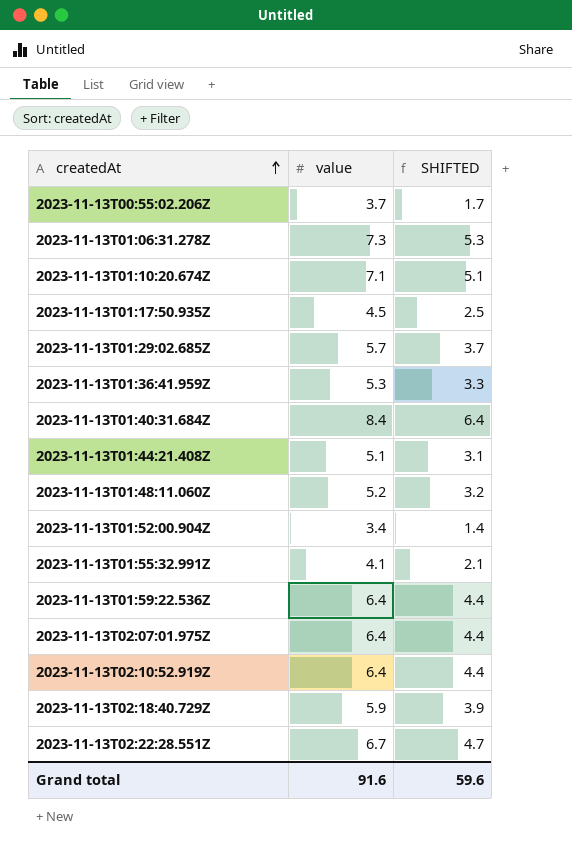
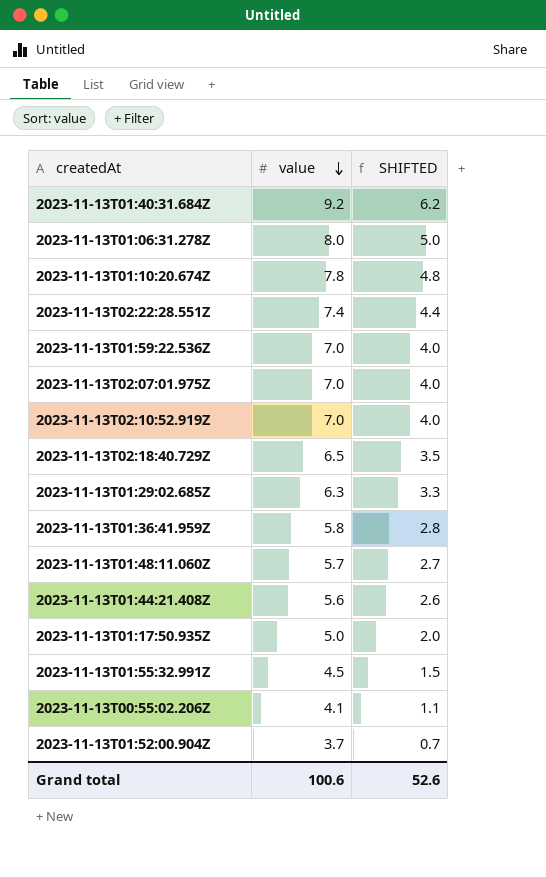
row order: createdAt ascending -> value descending
column SHIFTED | formula: [value] - 2 -> [value] - 3
2023-11-13T01:40:31.684Z | value: 8.4 -> 9.2
2023-11-13T01:06:31.278Z | value: 7.3 -> 8.0
2023-11-13T01:10:20.674Z | value: 7.1 -> 7.8
2023-11-13T02:22:28.551Z | value: 6.7 -> 7.4
2023-11-13T01:59:22.536Z | value: 6.4 -> 7.0
2023-11-13T02:07:01.975Z | value: 6.4 -> 7.0
2023-11-13T02:10:52.919Z | value: 6.4 -> 7.0
2023-11-13T02:18:40.729Z | value: 5.9 -> 6.5
2023-11-13T01:29:02.685Z | value: 5.7 -> 6.3
2023-11-13T01:36:41.959Z | value: 5.3 -> 5.8
2023-11-13T01:48:11.060Z | value: 5.2 -> 5.7
2023-11-13T01:44:21.408Z | value: 5.1 -> 5.6
2023-11-13T01:17:50.935Z | value: 4.5 -> 5.0
2023-11-13T01:55:32.991Z | value: 4.1 -> 4.5
2023-11-13T00:55:02.206Z | value: 3.7 -> 4.1
2023-11-13T01:52:00.904Z | value: 3.4 -> 3.7
Grand total | value: 91.6 -> 100.6
Grand total | SHIFTED: 59.6 -> 52.6

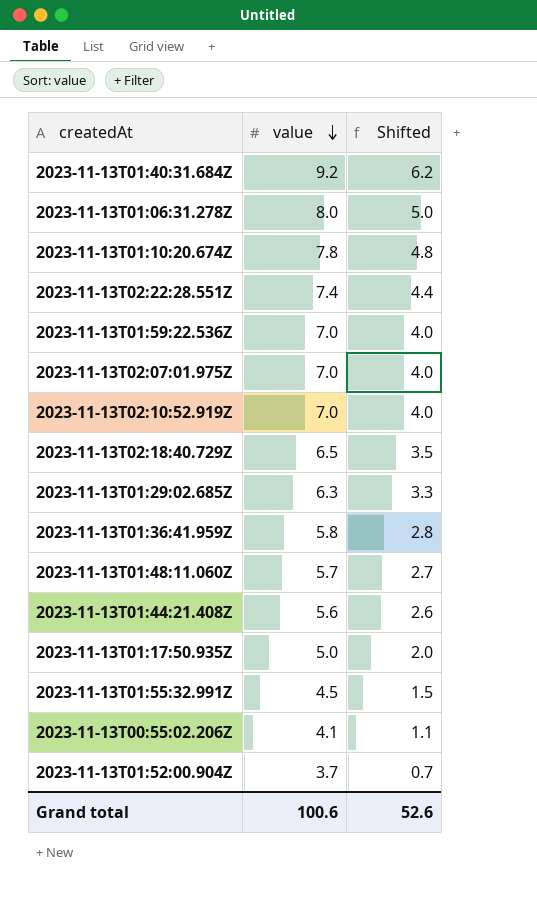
column name: SHIFTED -> Shifted

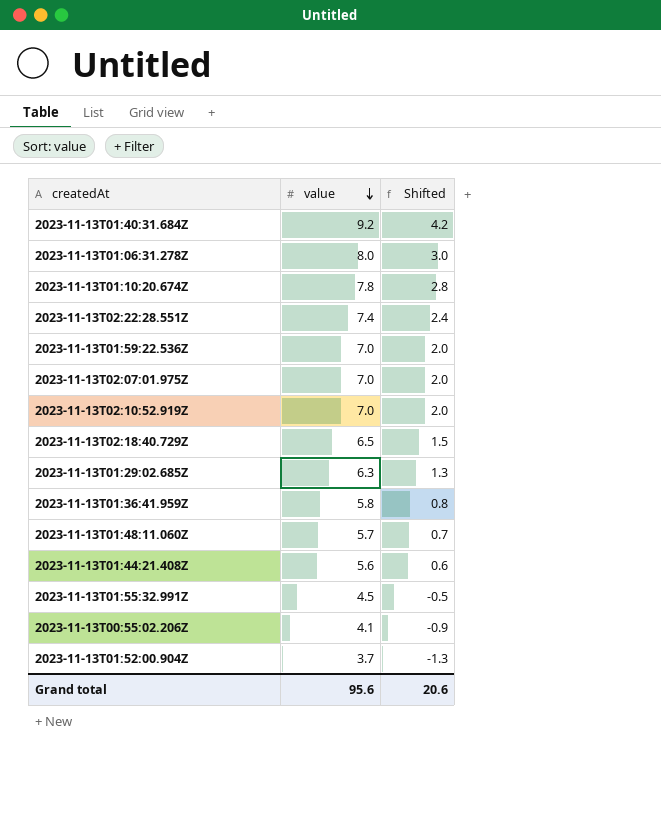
column Shifted | formula: [value] - 3 -> [value] - 5
row 2023-11-13T01:17:50.935Z: 5.0 | 2.0 -> none
Grand total | value: 100.6 -> 95.6
Grand total | Shifted: 52.6 -> 20.6

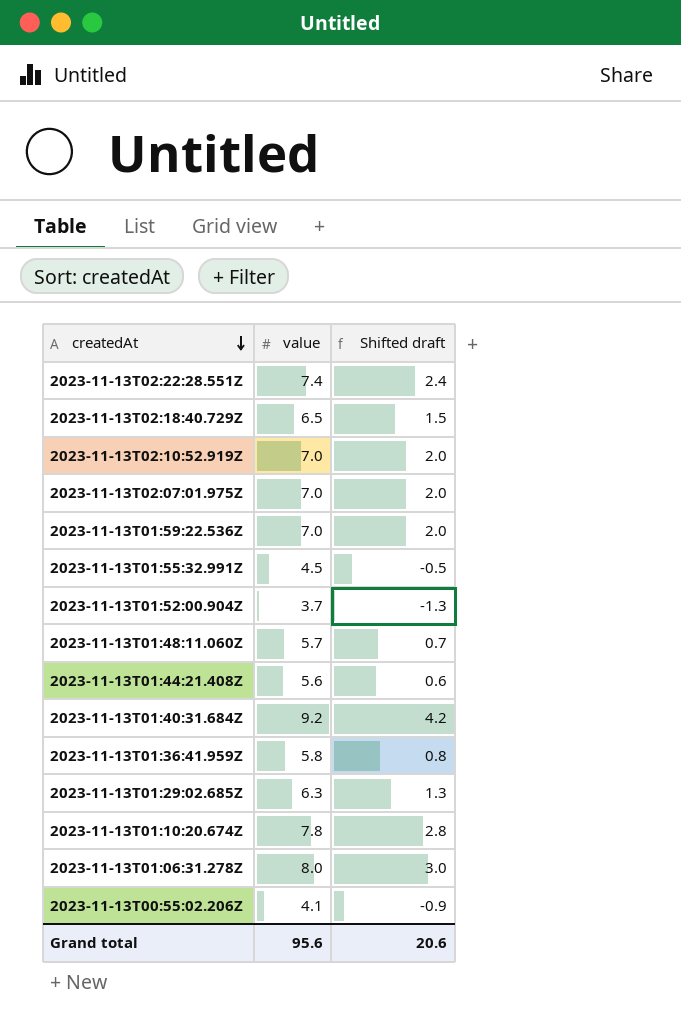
row order: value descending -> createdAt descending
column name: Shifted -> Shifted draft

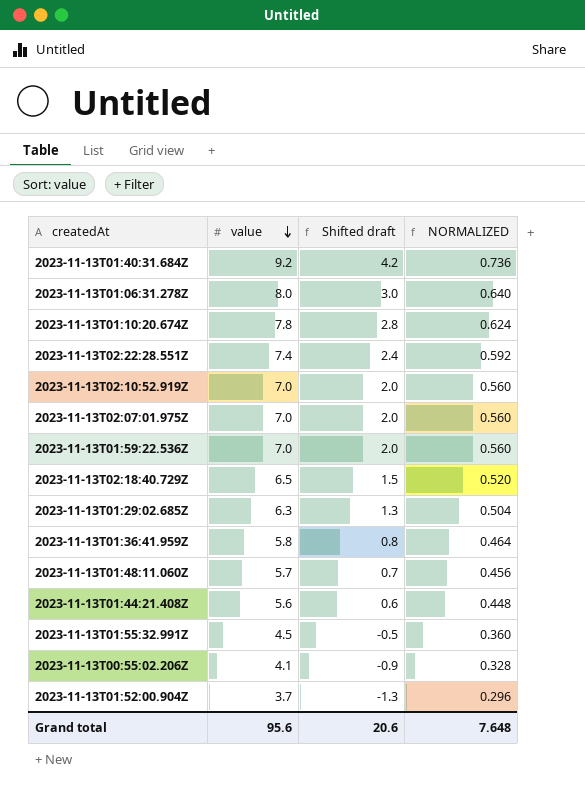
row order: createdAt descending -> value descending
column NORMALIZED | formula: none -> [value] * 0.08

